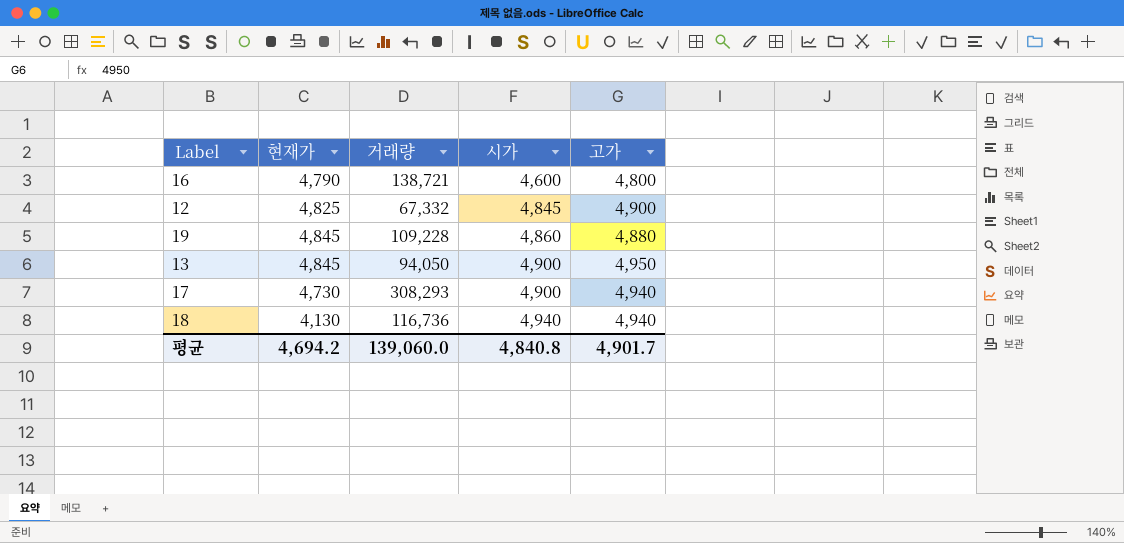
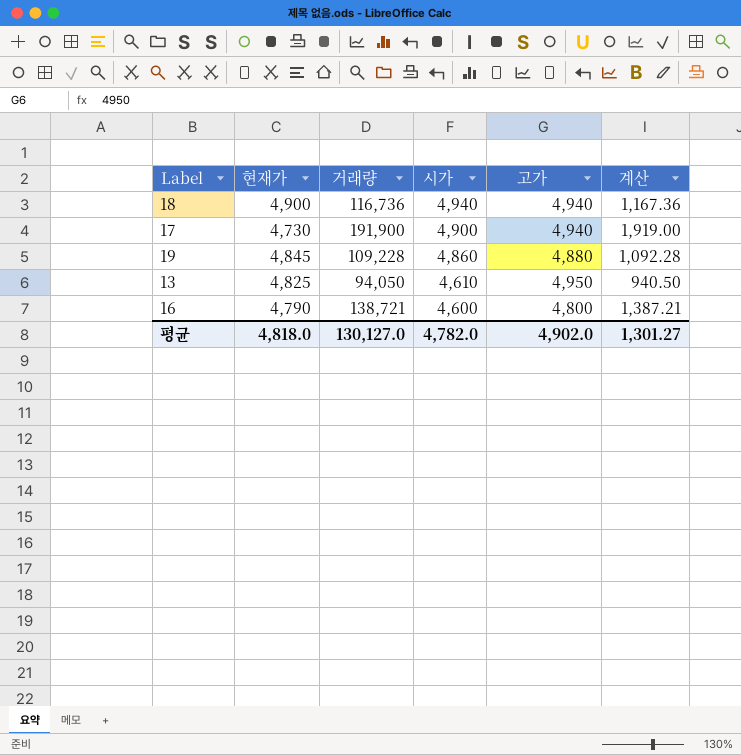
row order: 시가 ascending -> 시가 descending
column 계산 | formula: none -> [거래량] * 0.01
row 12: 4,825 | 67,332 | 4,845 | 4,900 -> none
18 | 현재가: 4,130 -> 4,900
17 | 거래량: 308,293 -> 191,900
13 | 현재가: 4,845 -> 4,825
13 | 시가: 4,900 -> 4,610
평균 | 현재가: 4,694.2 -> 4,818.0
평균 | 거래량: 139,060.0 -> 130,127.0
평균 | 시가: 4,840.8 -> 4,782.0
평균 | 고가: 4,901.7 -> 4,902.0

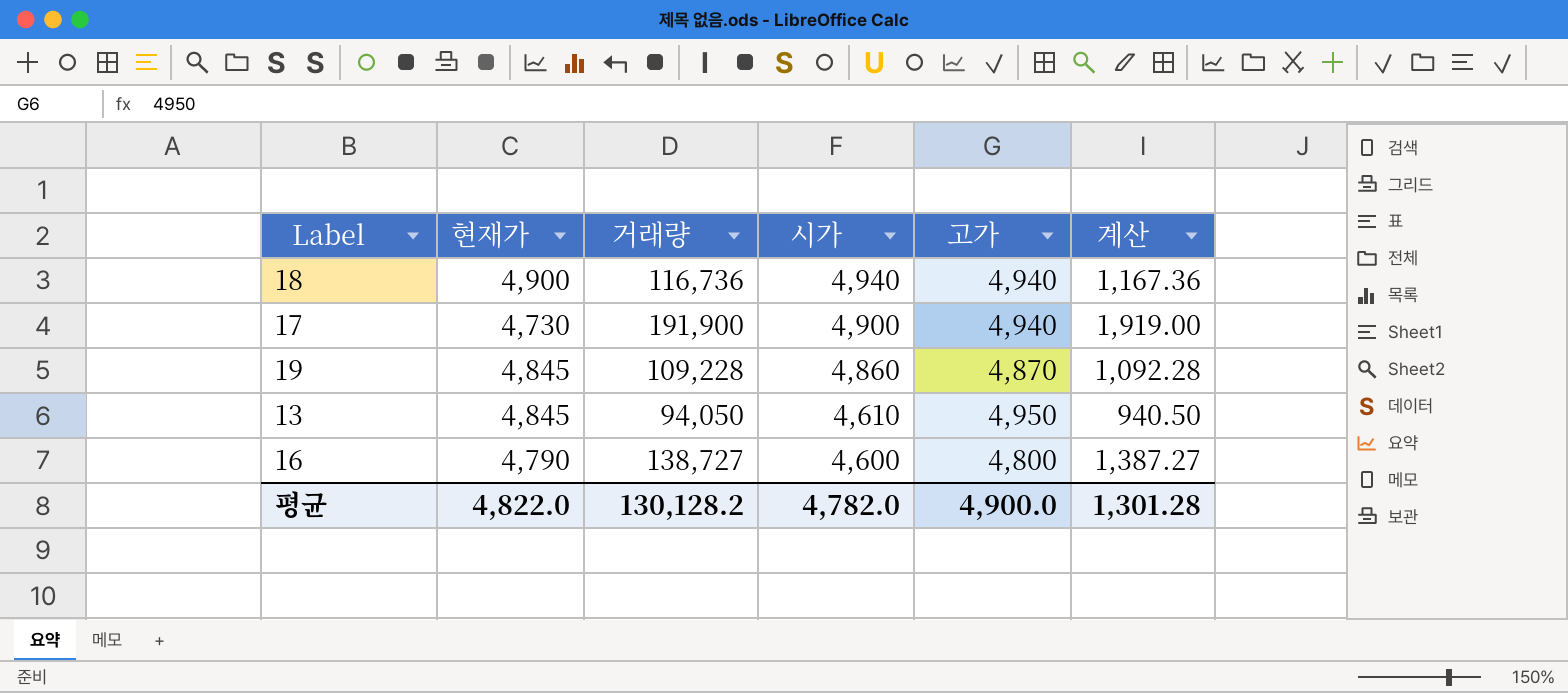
19 | 고가: 4,880 -> 4,870
13 | 현재가: 4,825 -> 4,845
16 | 거래량: 138,721 -> 138,727
16 | 계산: 1,387.21 -> 1,387.27
평균 | 현재가: 4,818.0 -> 4,822.0
평균 | 거래량: 130,127.0 -> 130,128.2
평균 | 고가: 4,902.0 -> 4,900.0
평균 | 계산: 1,301.27 -> 1,301.28

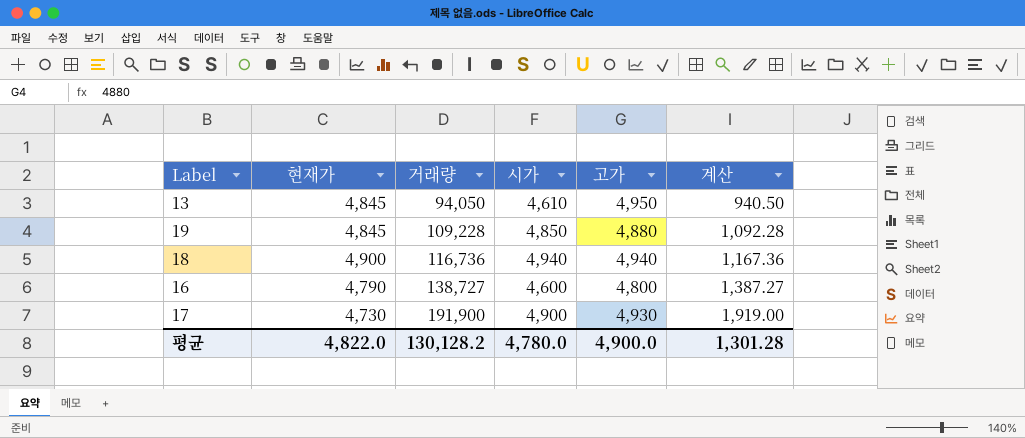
row order: 시가 descending -> 거래량 ascending
19 | 시가: 4,860 -> 4,850
19 | 고가: 4,870 -> 4,880
17 | 고가: 4,940 -> 4,930
평균 | 시가: 4,782.0 -> 4,780.0

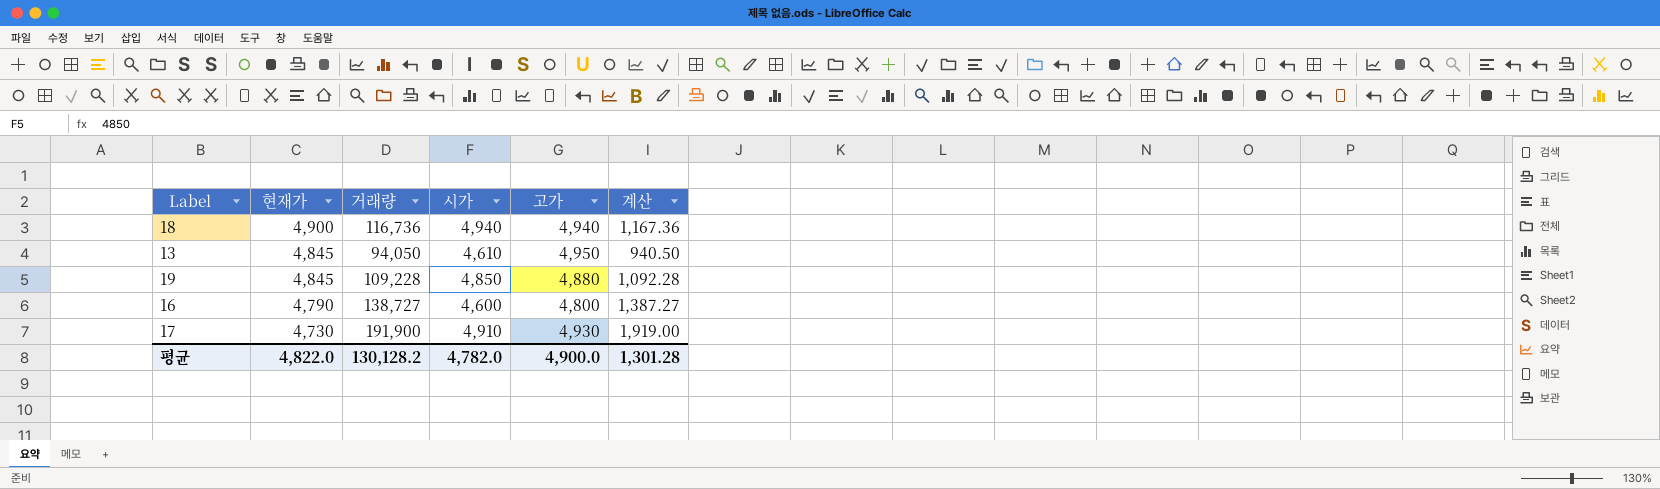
row order: 거래량 ascending -> 현재가 descending
17 | 시가: 4,900 -> 4,910
평균 | 시가: 4,780.0 -> 4,782.0

